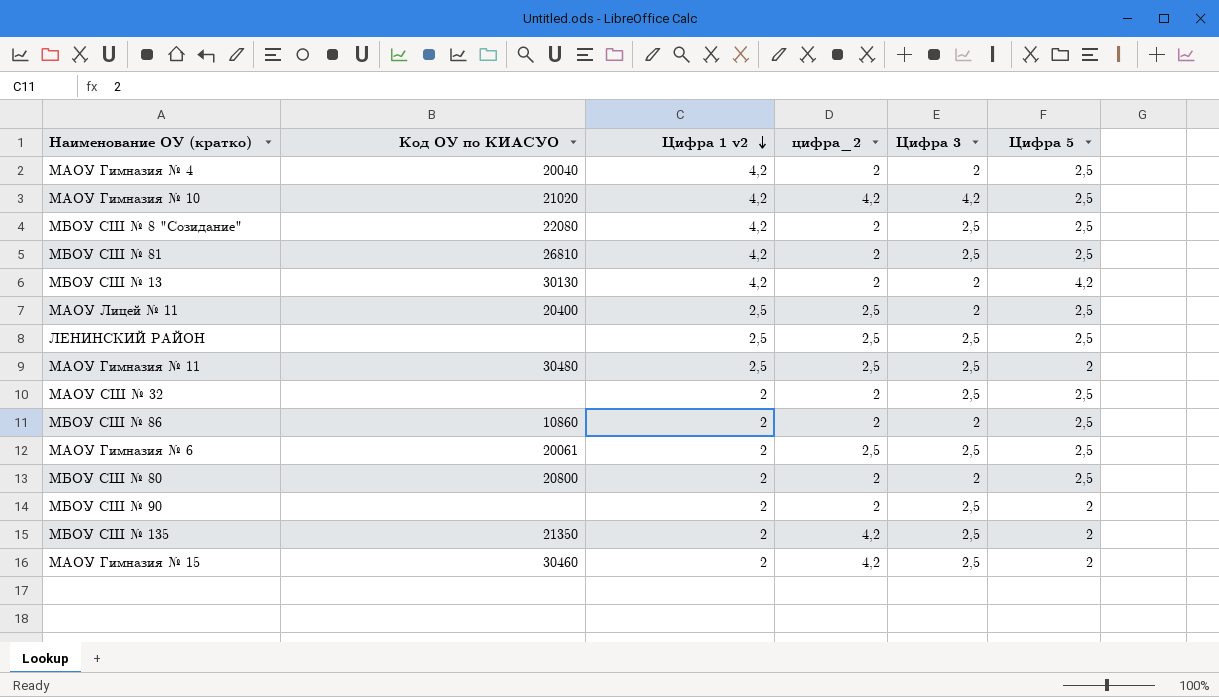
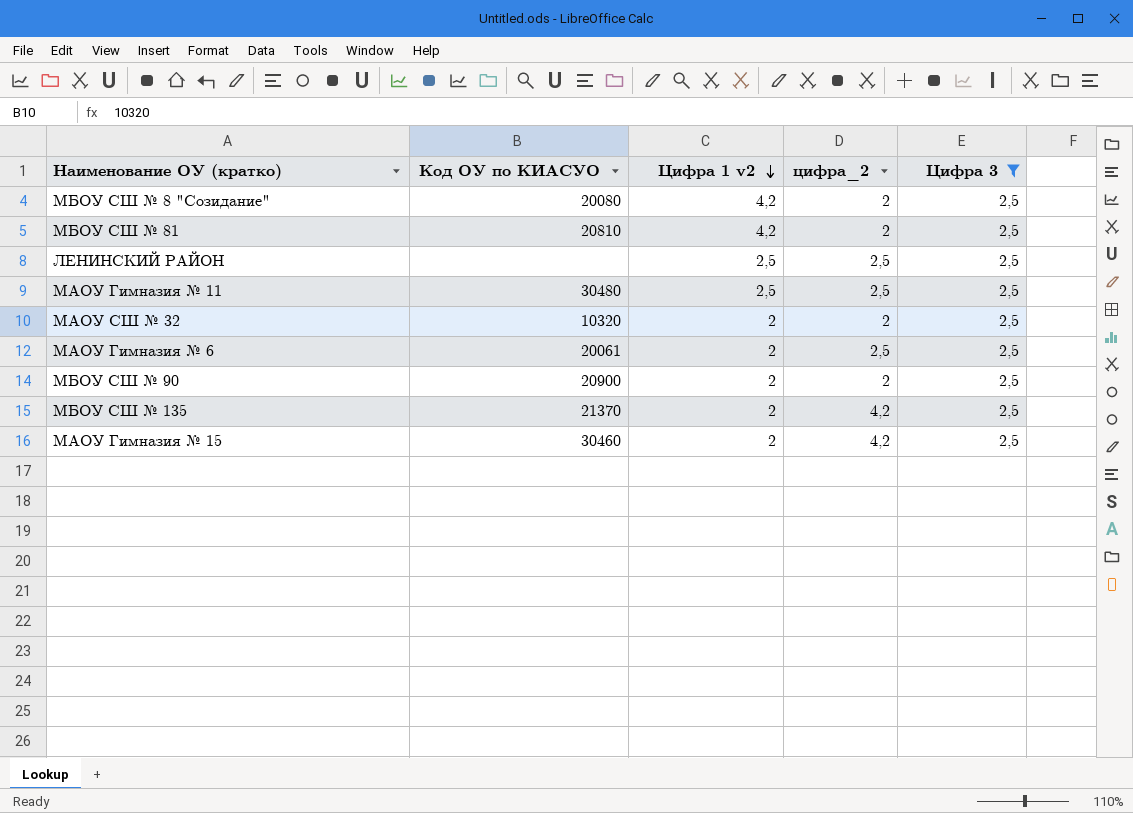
filter: none -> Цифра 3 = 2,5
column Цифра 5 | position: 6 -> none
МБОУ СШ № 8 "Созидание" | Код ОУ по КИАСУО: 22080 -> 20080
МБОУ СШ № 81 | Код ОУ по КИАСУО: 26810 -> 20810
МАОУ СШ № 32 | Код ОУ по КИАСУО: none -> 10320
МБОУ СШ № 90 | Код ОУ по КИАСУО: none -> 20900
МБОУ СШ № 135 | Код ОУ по КИАСУО: 21350 -> 21370

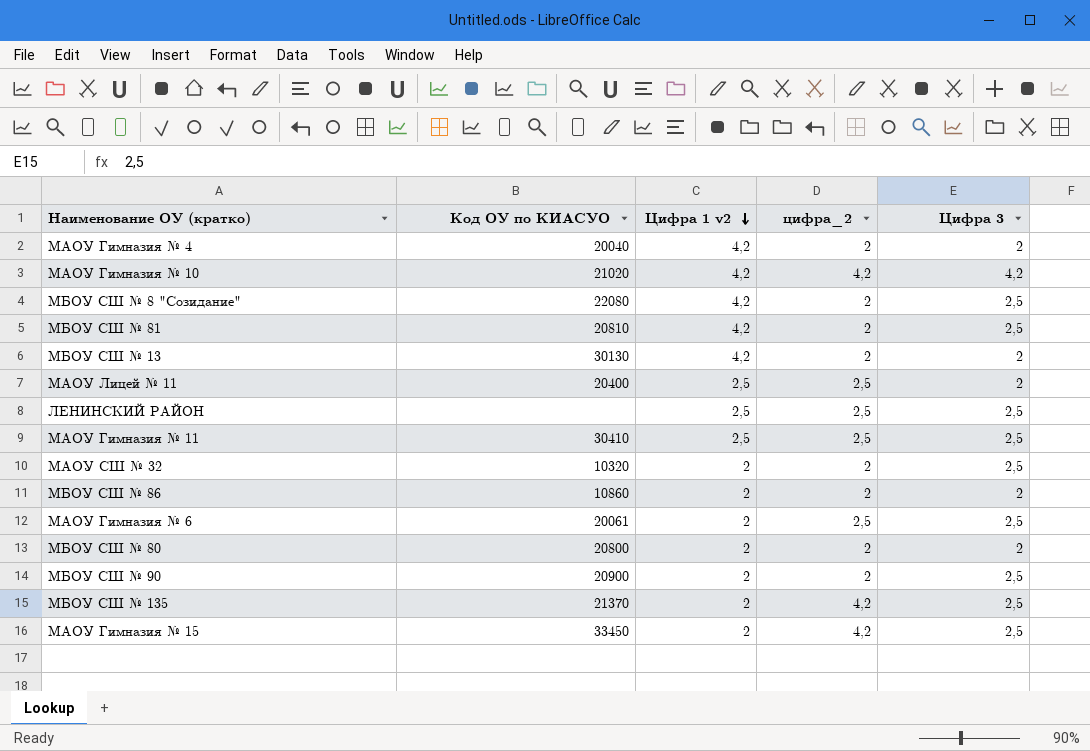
filter: Цифра 3 = 2,5 -> none
МБОУ СШ № 8 "Созидание" | Код ОУ по КИАСУО: 20080 -> 22080
МАОУ Гимназия № 11 | Код ОУ по КИАСУО: 30480 -> 30410
МАОУ Гимназия № 15 | Код ОУ по КИАСУО: 30460 -> 33450

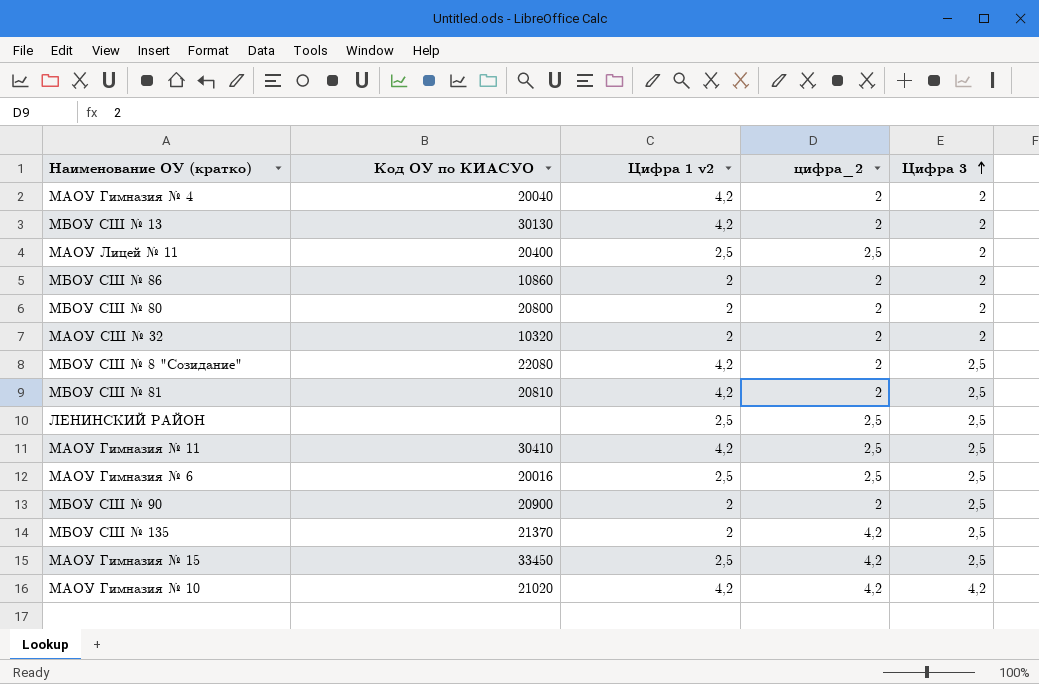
row order: Цифра 1 v2 descending -> Цифра 3 ascending
МАОУ СШ № 32 | Цифра 3: 2,5 -> 2
МАОУ Гимназия № 11 | Цифра 1 v2: 2,5 -> 4,2
МАОУ Гимназия № 6 | Код ОУ по КИАСУО: 20061 -> 20016
МАОУ Гимназия № 6 | Цифра 1 v2: 2 -> 2,5
МАОУ Гимназия № 15 | Цифра 1 v2: 2 -> 2,5

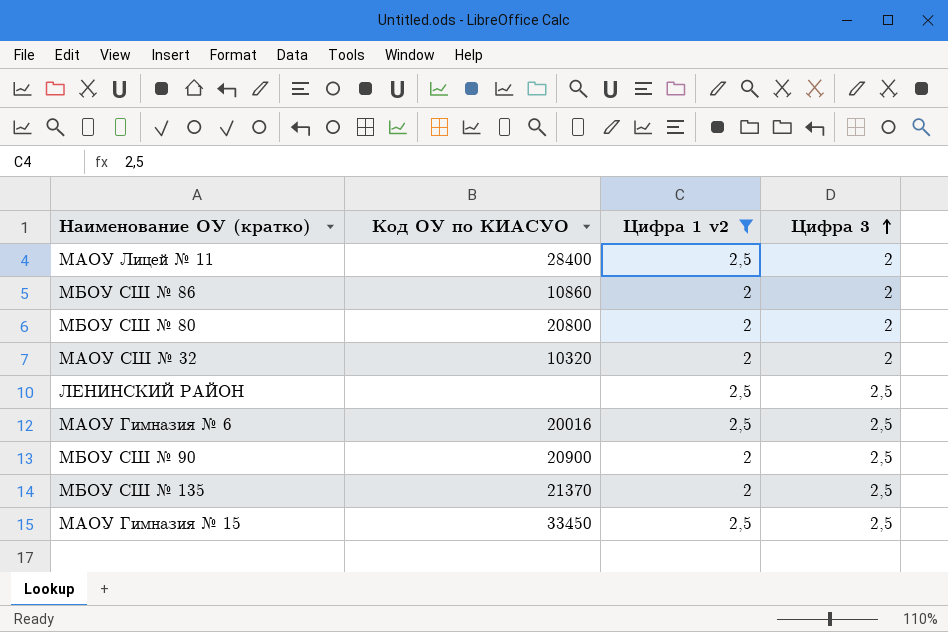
filter: none -> Цифра 1 v2 != 4,2
column цифра_2 | position: 4 -> none
МАОУ Лицей № 11 | Код ОУ по КИАСУО: 20400 -> 28400

